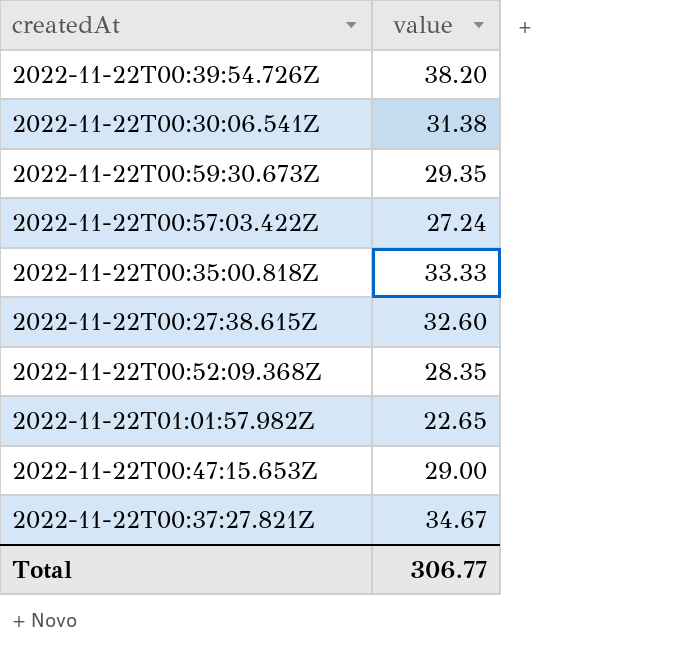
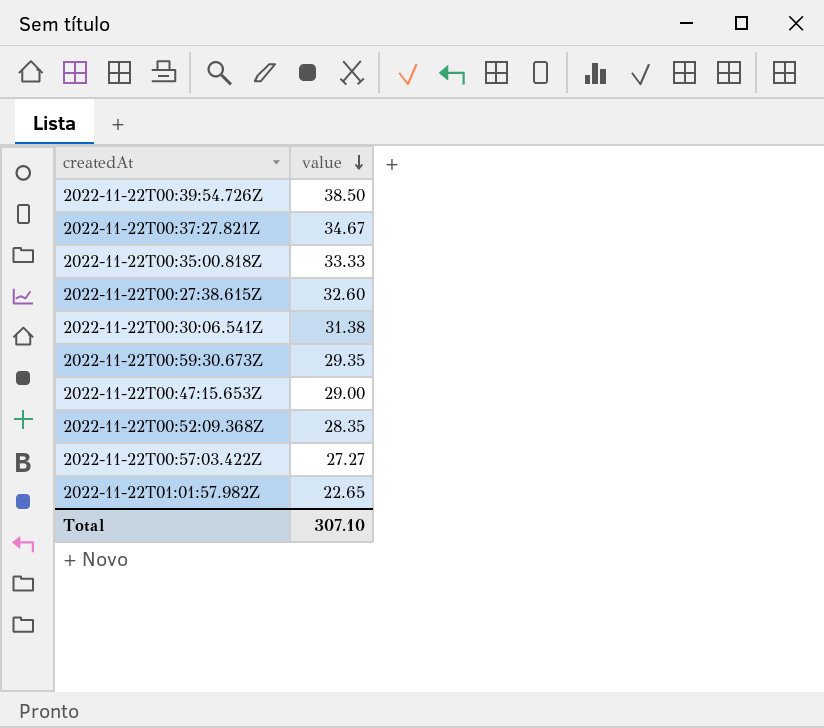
row order: none -> value descending
2022-11-22T00:39:54.726Z | value: 38.20 -> 38.50
2022-11-22T00:57:03.422Z | value: 27.24 -> 27.27
Total | value: 306.77 -> 307.10

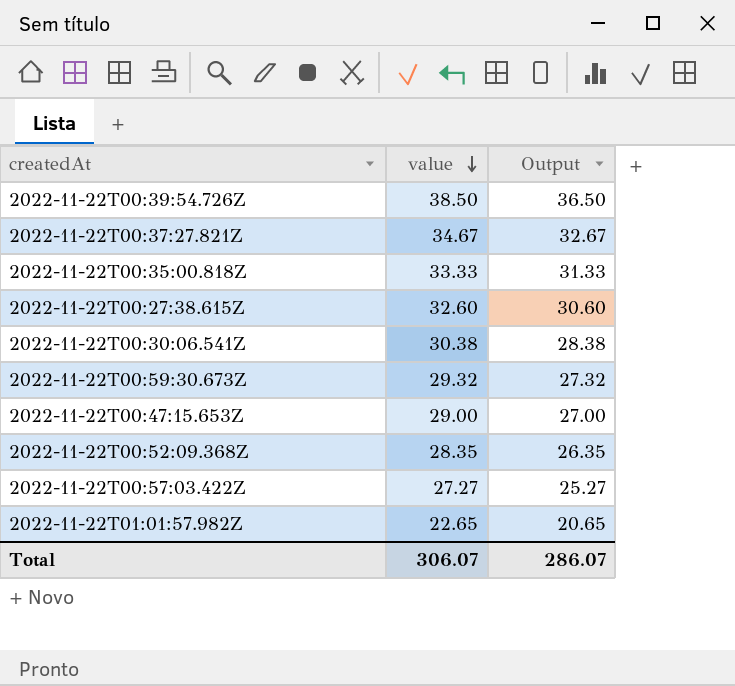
column Output | formula: none -> [value] - 2
2022-11-22T00:30:06.541Z | value: 31.38 -> 30.38
2022-11-22T00:59:30.673Z | value: 29.35 -> 29.32
Total | value: 307.10 -> 306.07

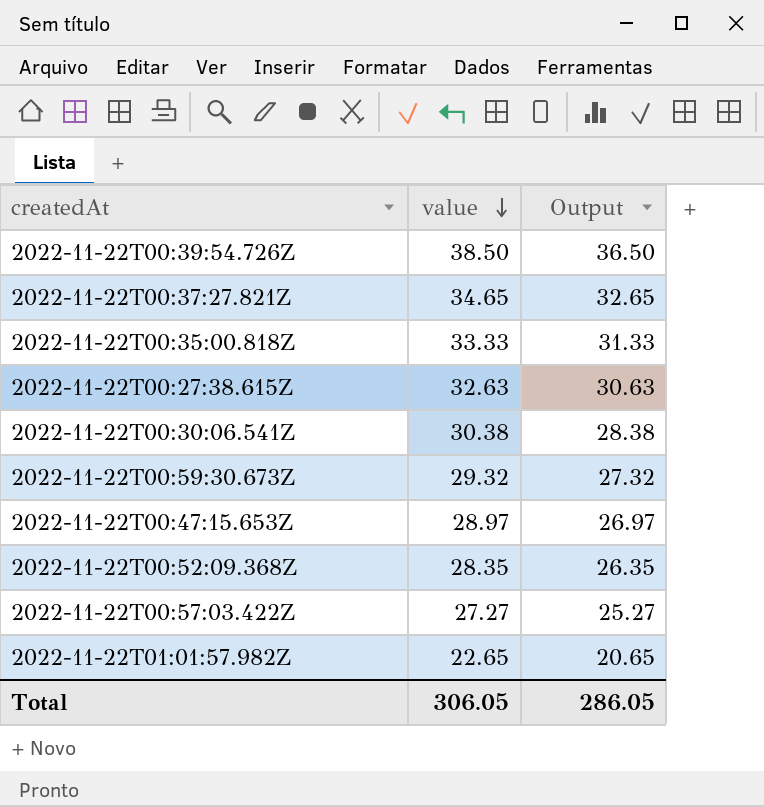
2022-11-22T00:37:27.821Z | value: 34.67 -> 34.65
2022-11-22T00:37:27.821Z | Output: 32.67 -> 32.65
2022-11-22T00:27:38.615Z | value: 32.60 -> 32.63
2022-11-22T00:27:38.615Z | Output: 30.60 -> 30.63
2022-11-22T00:47:15.653Z | value: 29.00 -> 28.97
2022-11-22T00:47:15.653Z | Output: 27.00 -> 26.97
Total | value: 306.07 -> 306.05
Total | Output: 286.07 -> 286.05

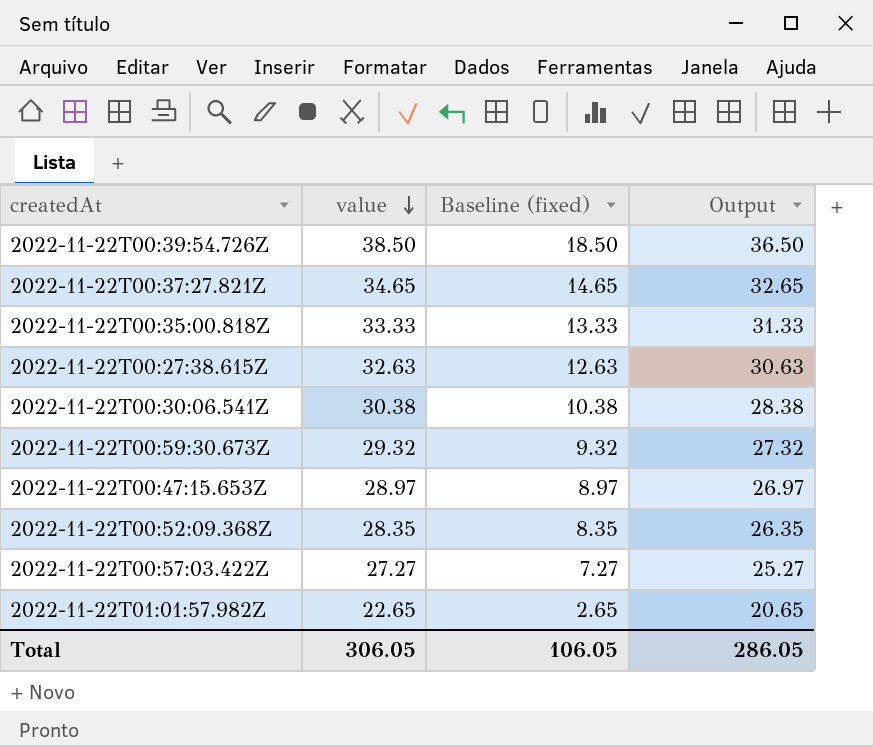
column Baseline (fixed) | formula: none -> [value] - 20

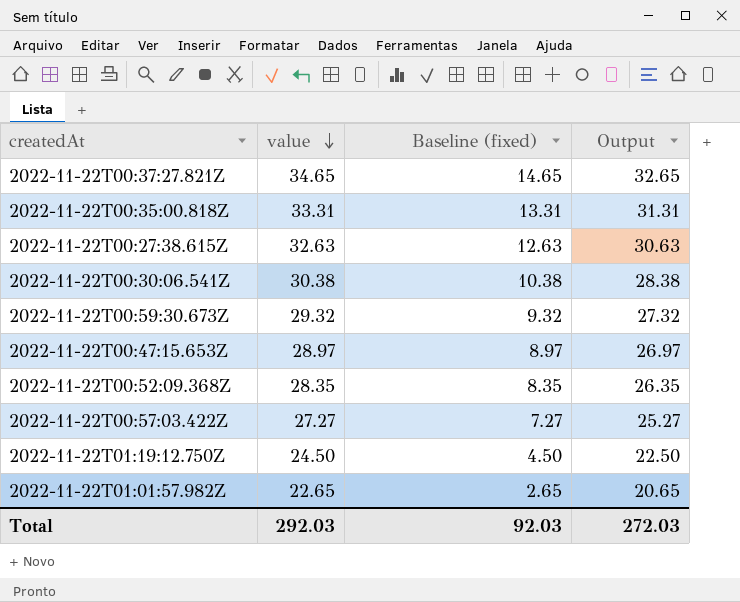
row 2022-11-22T00:39:54.726Z: 38.50 | 18.50 | 36.50 -> none
2022-11-22T00:35:00.818Z | value: 33.33 -> 33.31
2022-11-22T00:35:00.818Z | Baseline (fixed): 13.33 -> 13.31
2022-11-22T00:35:00.818Z | Output: 31.33 -> 31.31
row 2022-11-22T01:19:12.750Z: none -> 24.50 | 4.50 | 22.50
Total | value: 306.05 -> 292.03
Total | Baseline (fixed): 106.05 -> 92.03
Total | Output: 286.05 -> 272.03

